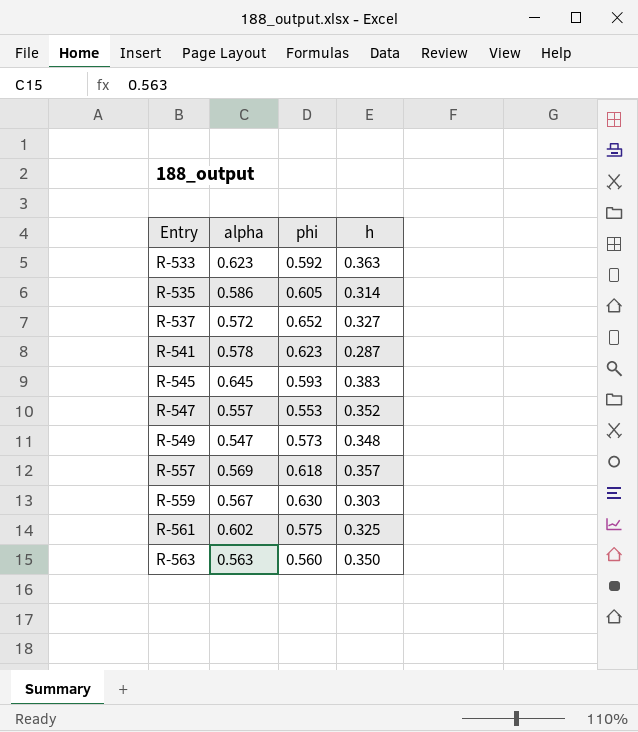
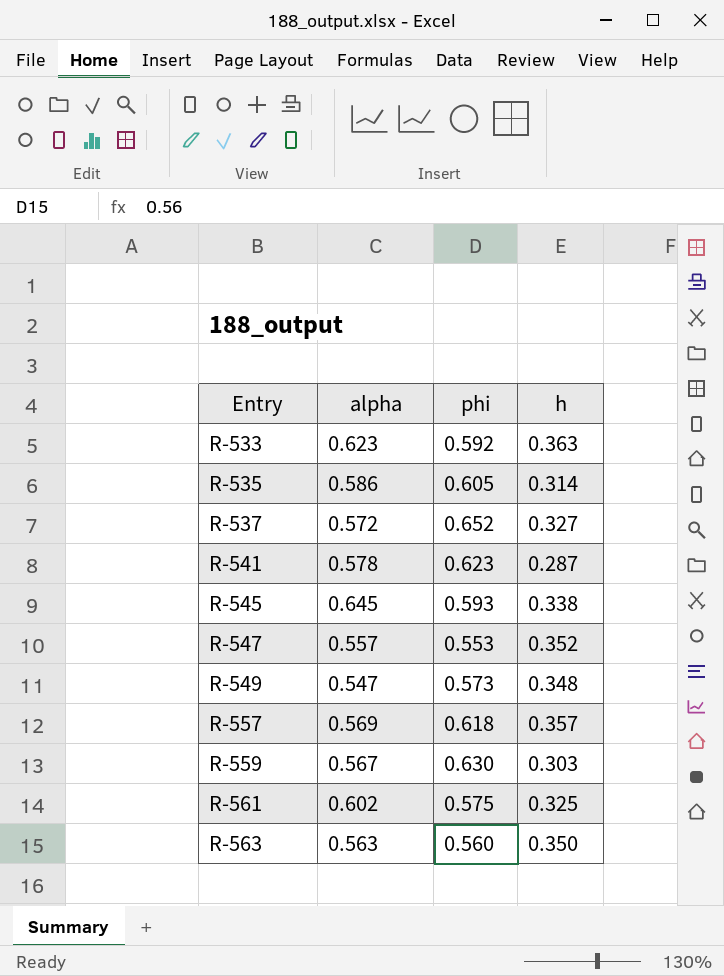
R-545 | h: 0.383 -> 0.338

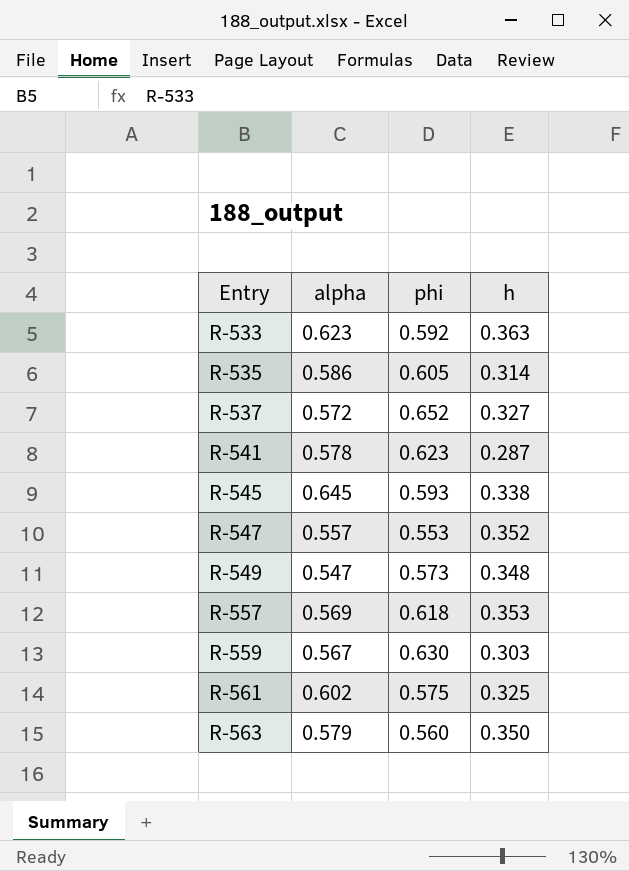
R-557 | h: 0.357 -> 0.353
R-563 | alpha: 0.563 -> 0.579

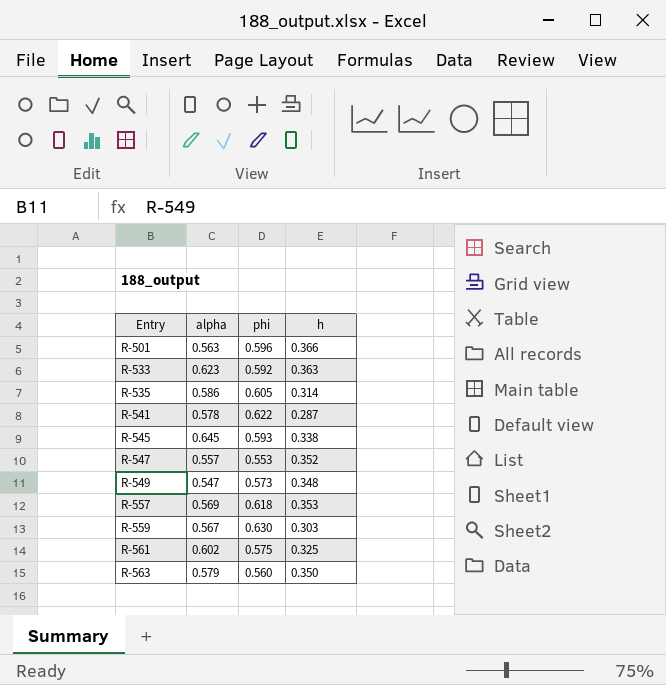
row R-537: 0.572 | 0.652 | 0.327 -> none
row R-501: none -> 0.563 | 0.596 | 0.366
R-541 | phi: 0.623 -> 0.622

